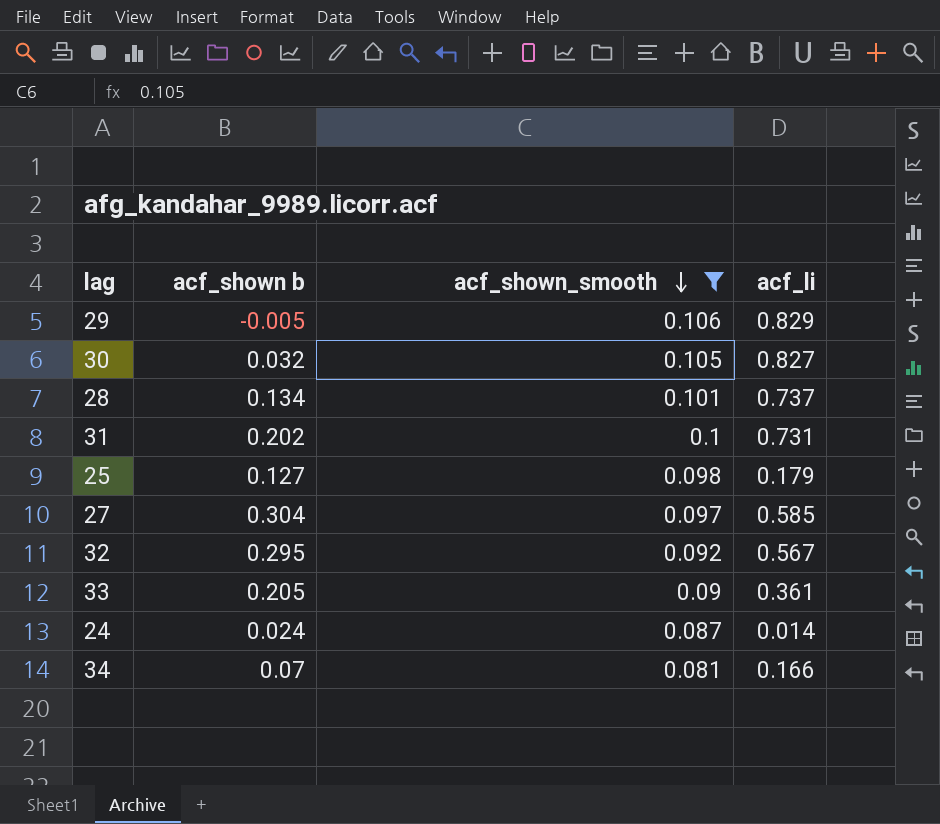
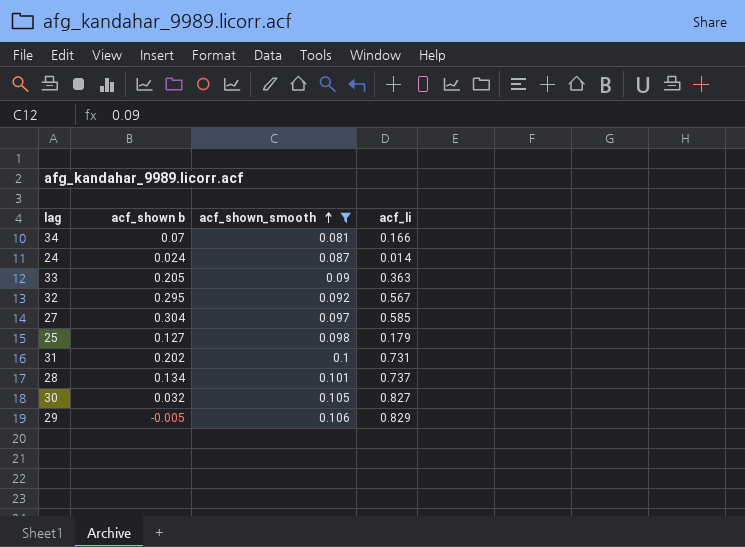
row order: acf_shown_smooth descending -> acf_shown_smooth ascending
33 | acf_li: 0.361 -> 0.363

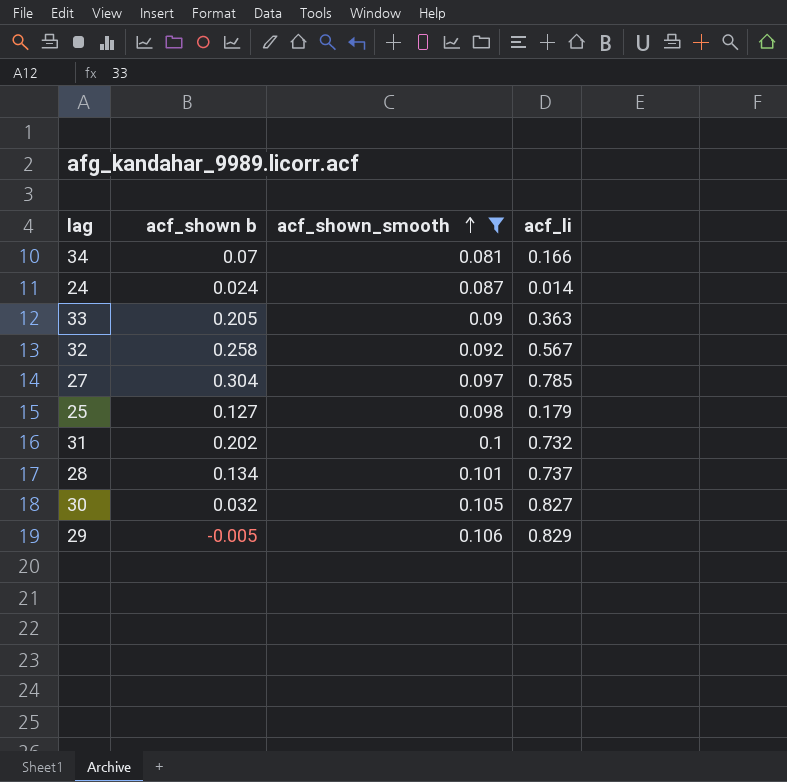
32 | acf_shown b: 0.295 -> 0.258
27 | acf_li: 0.585 -> 0.785
31 | acf_li: 0.731 -> 0.732

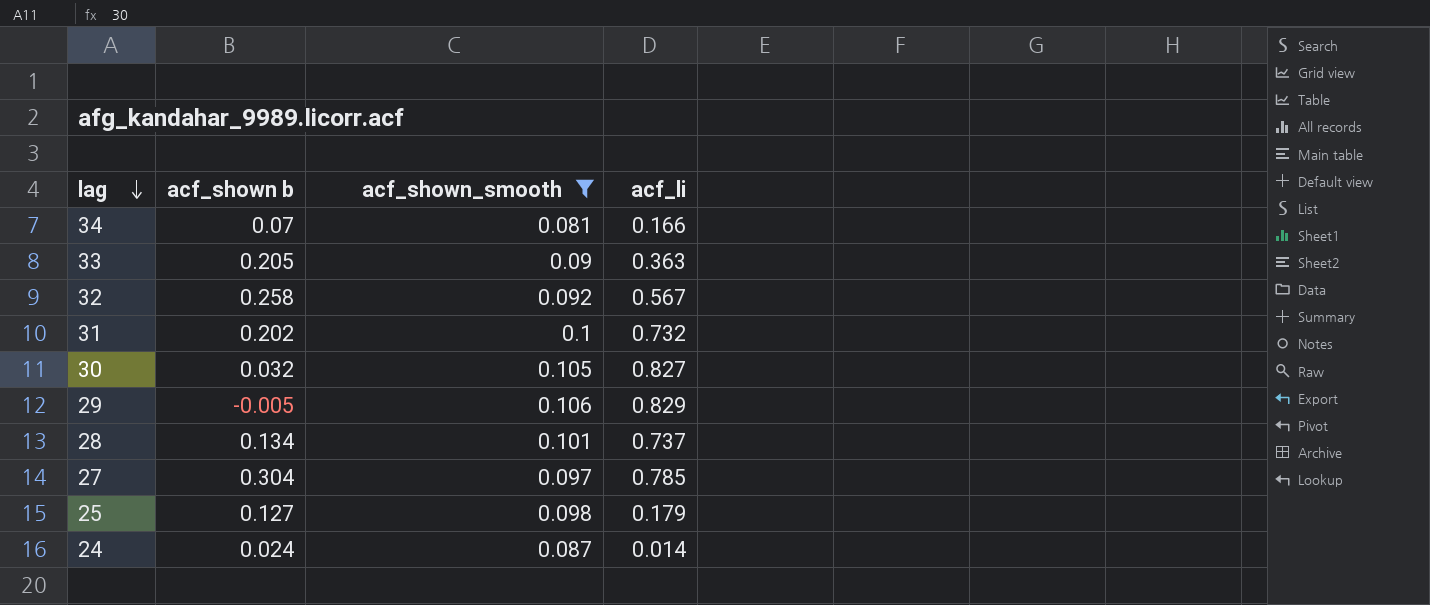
row order: acf_shown_smooth ascending -> lag descending

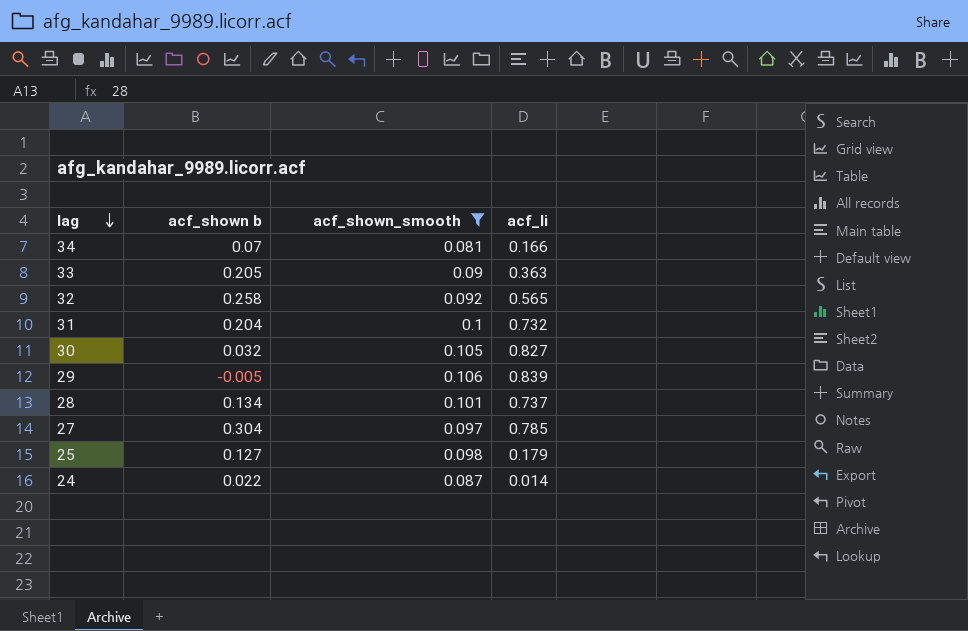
32 | acf_li: 0.567 -> 0.565
31 | acf_shown b: 0.202 -> 0.204
29 | acf_li: 0.829 -> 0.839
24 | acf_shown b: 0.024 -> 0.022

